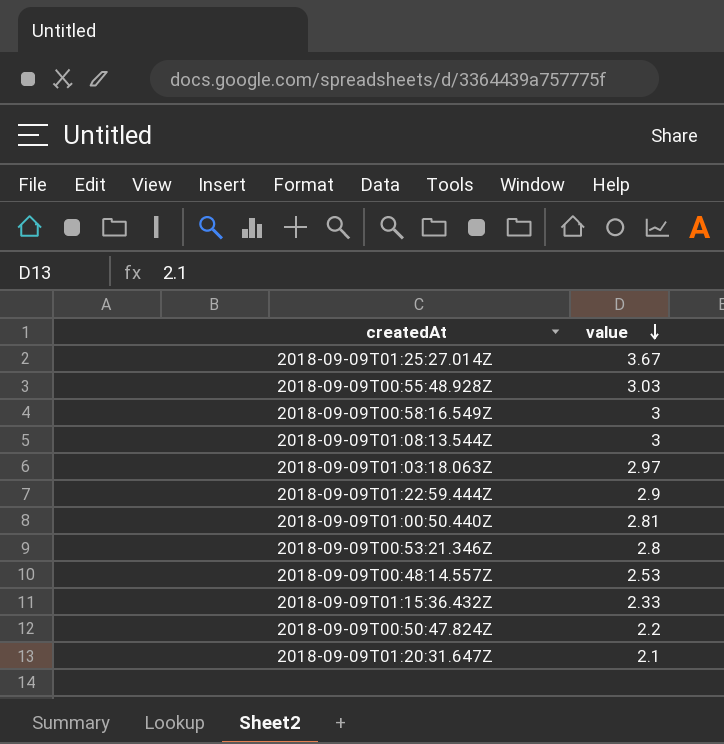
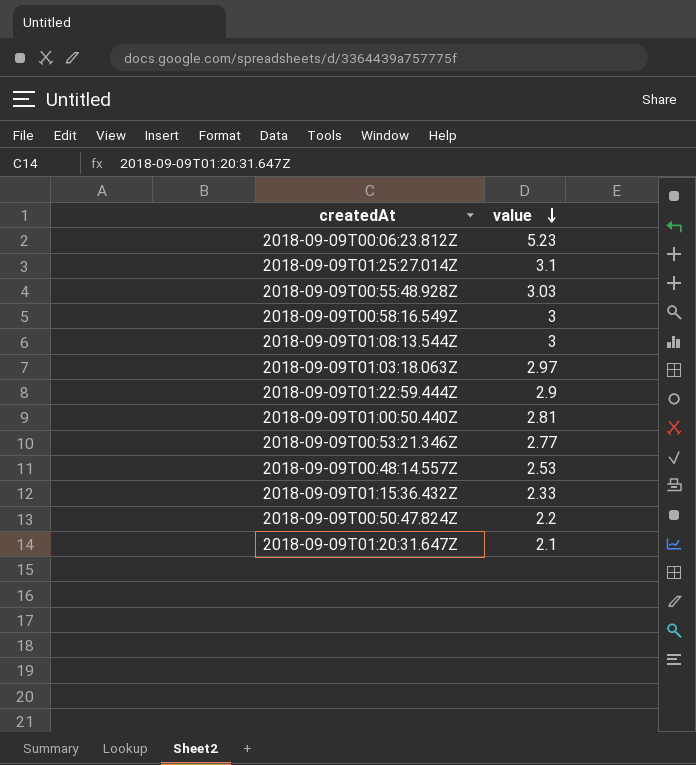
row 2018-09-09T00:06:23.812Z: none -> 5.23
2018-09-09T01:25:27.014Z | value: 3.67 -> 3.1
2018-09-09T00:53:21.346Z | value: 2.8 -> 2.77

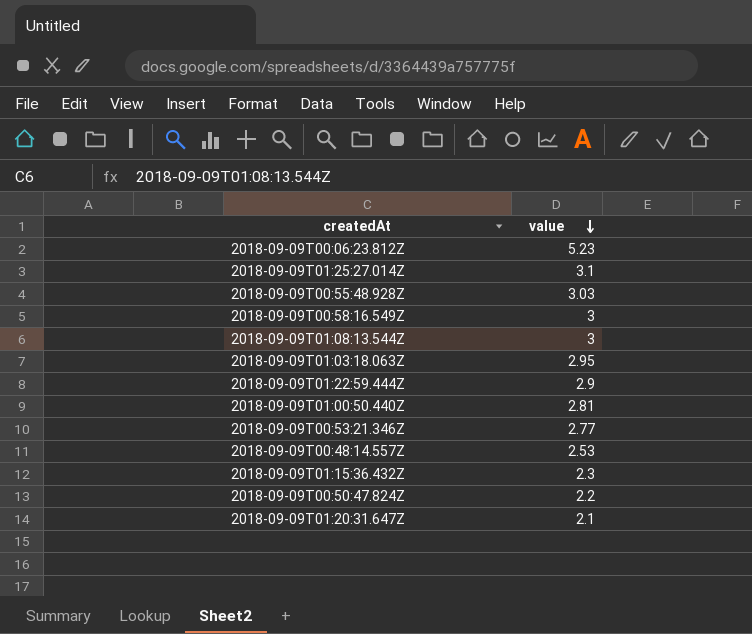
2018-09-09T01:03:18.063Z | value: 2.97 -> 2.95
2018-09-09T01:15:36.432Z | value: 2.33 -> 2.3

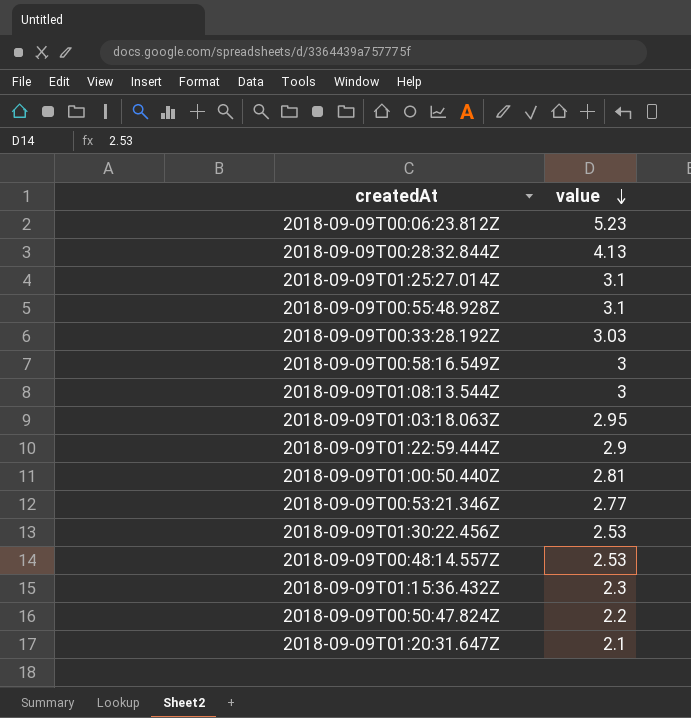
row 2018-09-09T00:28:32.844Z: none -> 4.13
2018-09-09T00:55:48.928Z | value: 3.03 -> 3.1
row 2018-09-09T00:33:28.192Z: none -> 3.03
row 2018-09-09T01:30:22.456Z: none -> 2.53

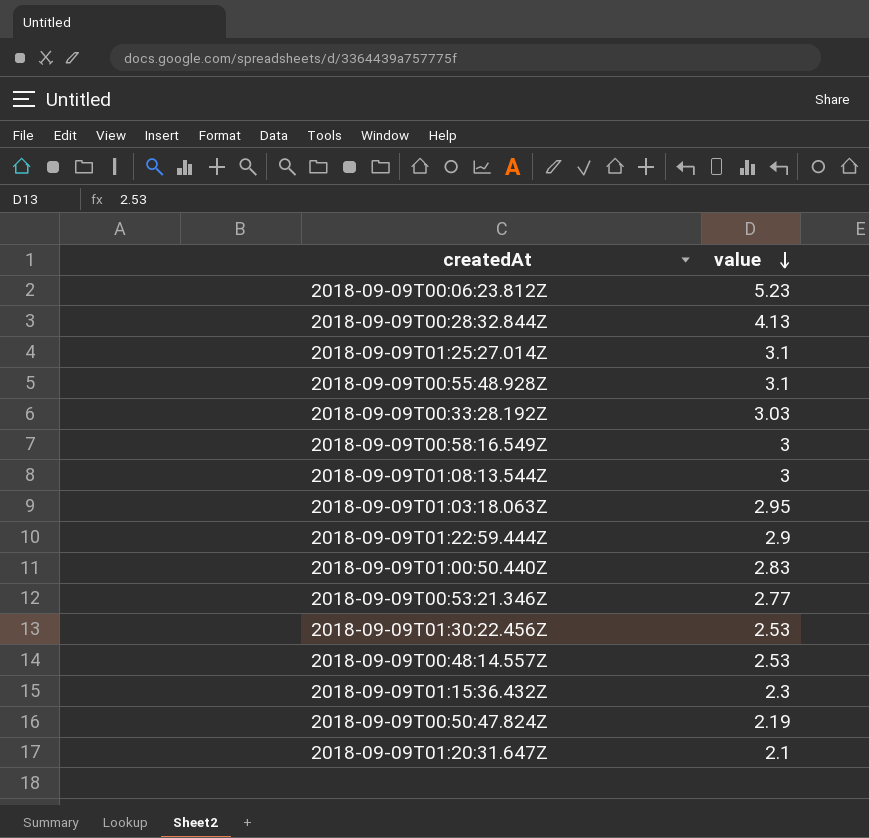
2018-09-09T01:00:50.440Z | value: 2.81 -> 2.83
2018-09-09T00:50:47.824Z | value: 2.2 -> 2.19

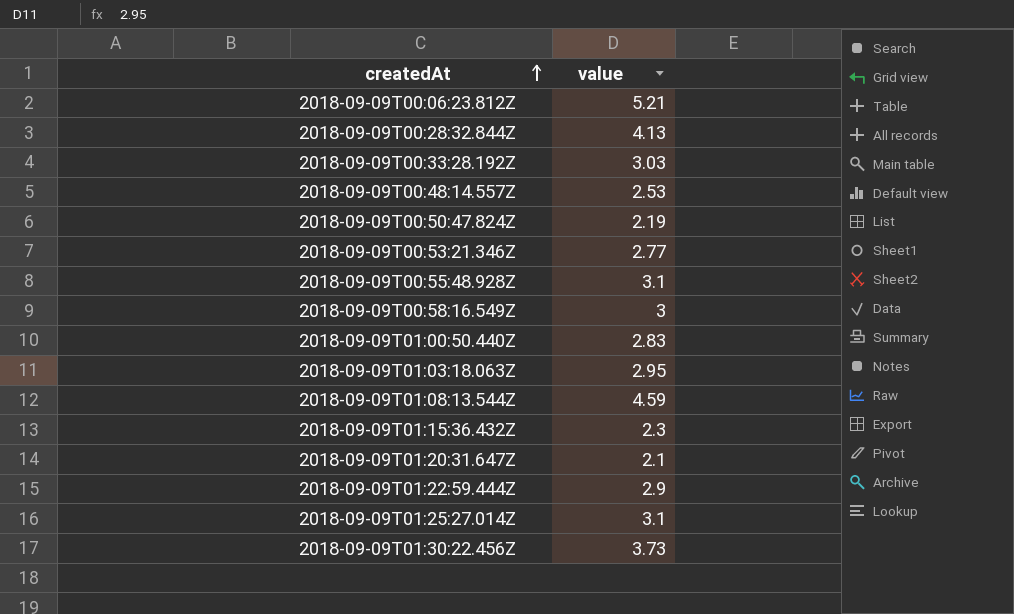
row order: value descending -> createdAt ascending
2018-09-09T00:06:23.812Z | value: 5.23 -> 5.21
2018-09-09T01:08:13.544Z | value: 3 -> 4.59
2018-09-09T01:30:22.456Z | value: 2.53 -> 3.73

